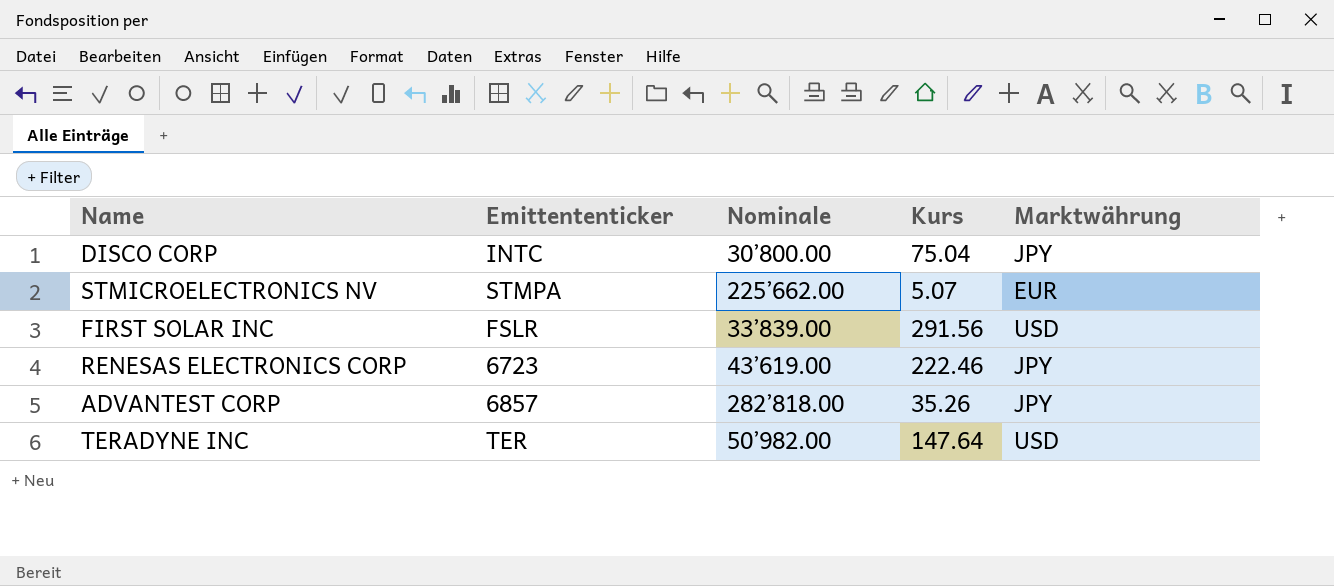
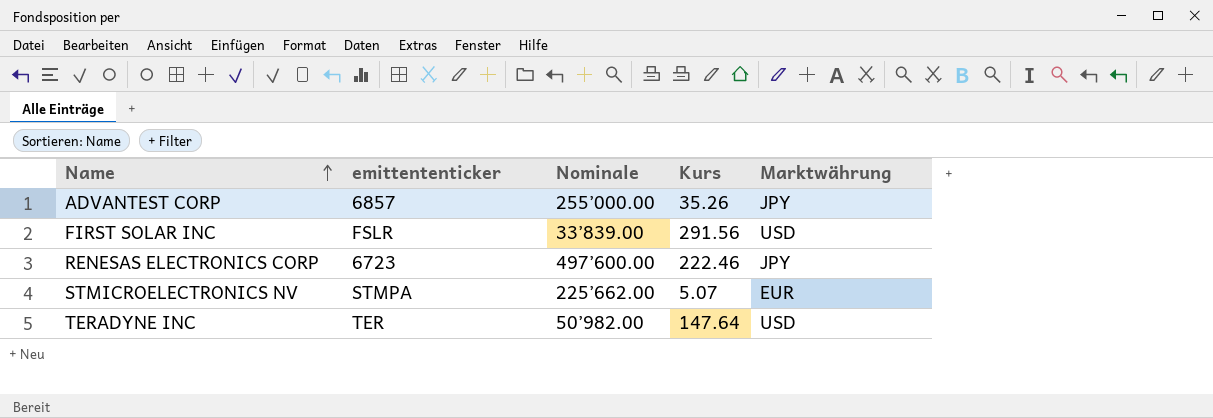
row order: none -> Name ascending
column name: Emittententicker -> emittententicker
row DISCO CORP: INTC | 30’800.00 | 75.04 | JPY -> none
ADVANTEST CORP | Nominale: 282’818.00 -> 255’000.00
RENESAS ELECTRONICS CORP | Nominale: 43’619.00 -> 497’600.00

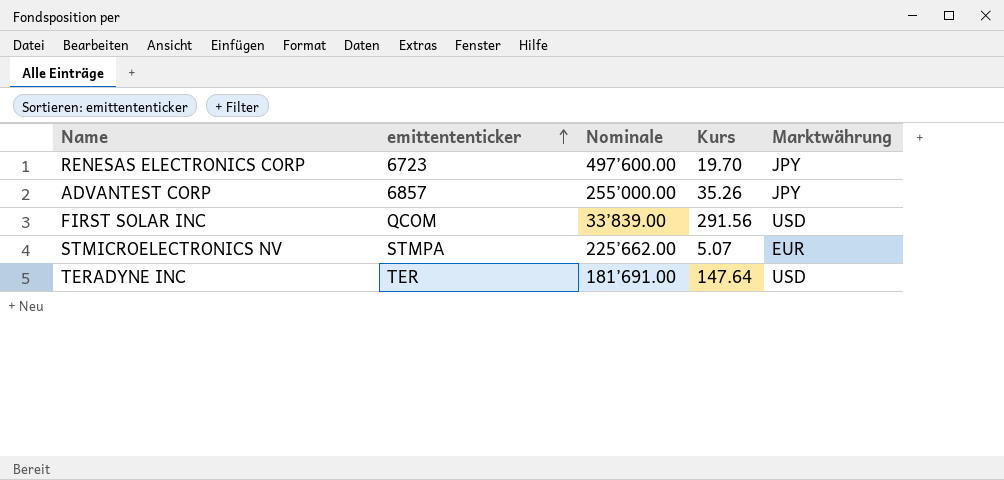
row order: Name ascending -> emittententicker ascending
RENESAS ELECTRONICS CORP | Kurs: 222.46 -> 19.70
FIRST SOLAR INC | emittententicker: FSLR -> QCOM
TERADYNE INC | Nominale: 50’982.00 -> 181’691.00

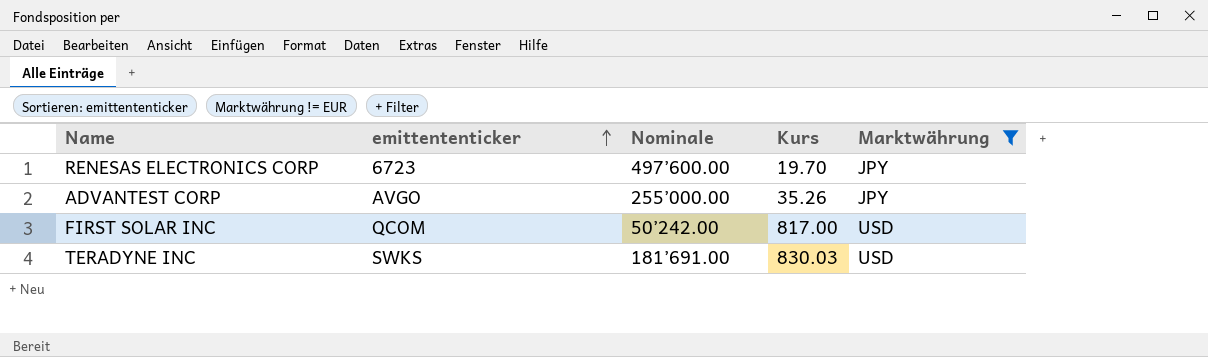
filter: none -> Marktwährung != EUR
ADVANTEST CORP | emittententicker: 6857 -> AVGO
FIRST SOLAR INC | Nominale: 33’839.00 -> 50’242.00
FIRST SOLAR INC | Kurs: 291.56 -> 817.00
TERADYNE INC | emittententicker: TER -> SWKS
TERADYNE INC | Kurs: 147.64 -> 830.03

